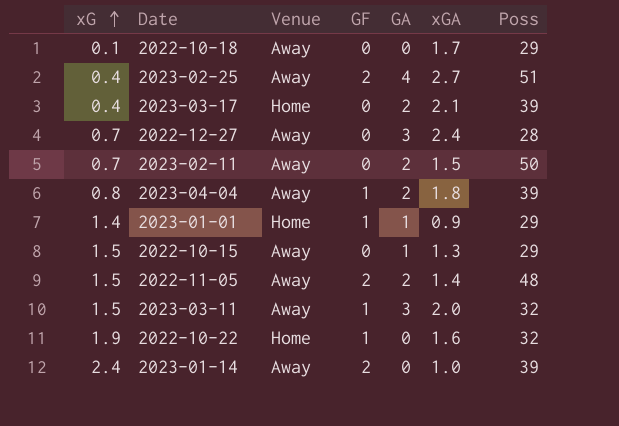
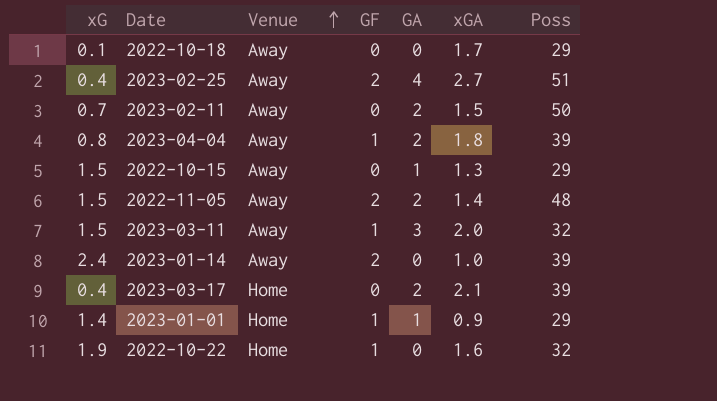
row order: xG ascending -> Venue ascending
row 2022-12-27: 0.7 | Away | 0 | 3 | 2.4 | 28 -> none

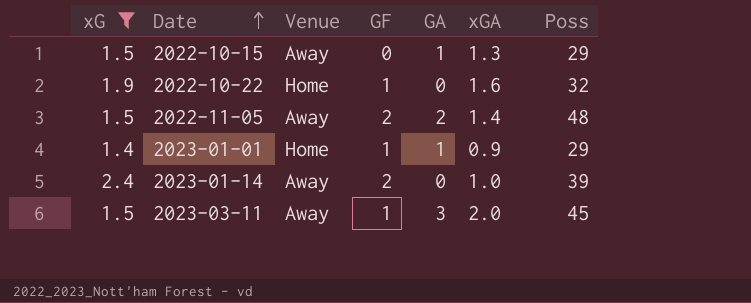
filter: none -> xG >= 1.4
row order: Venue ascending -> Date ascending
2023-03-11 | Poss: 32 -> 45

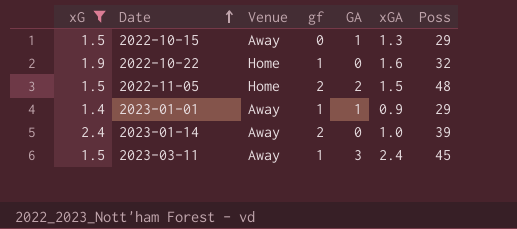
column name: GF -> gf
2022-11-05 | Venue: Away -> Home
2022-11-05 | xGA: 1.4 -> 1.5
2023-01-01 | Venue: Home -> Away
2023-03-11 | xGA: 2.0 -> 2.4

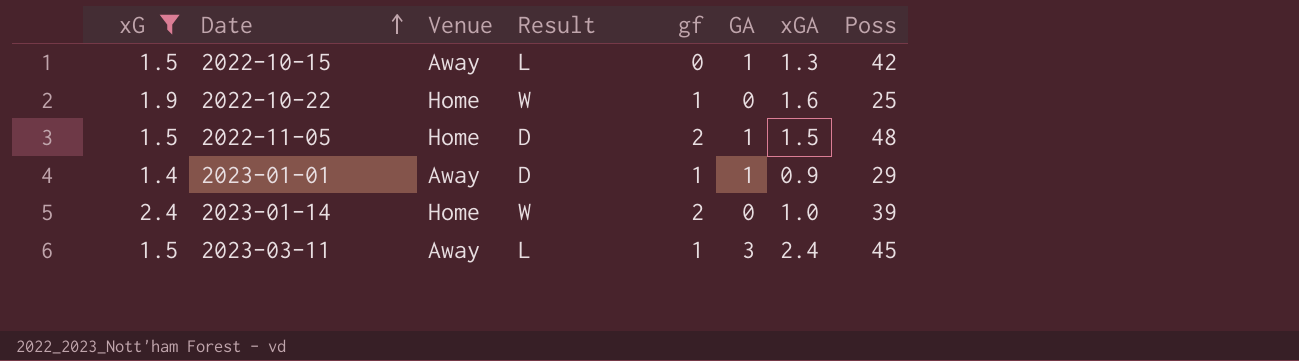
column Result | position: none -> 4
2022-10-15 | Poss: 29 -> 42
2022-10-22 | Poss: 32 -> 25
2022-11-05 | GA: 2 -> 1
2023-01-14 | Venue: Away -> Home

